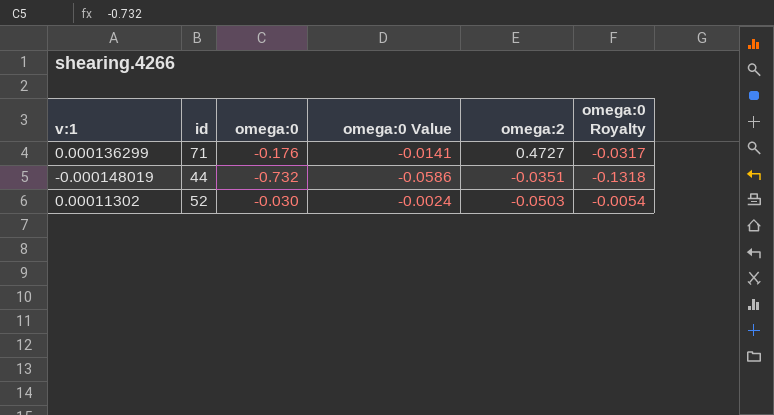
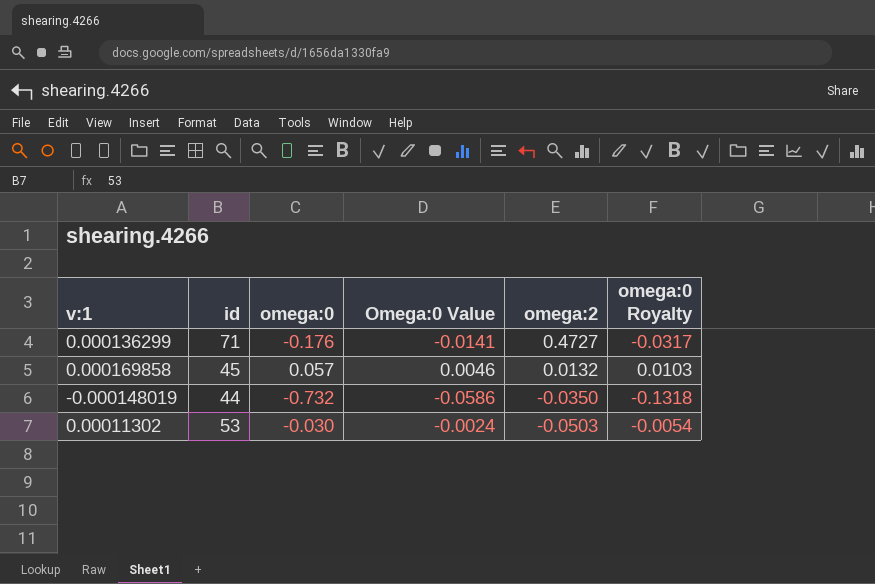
column name: omega:0 Value -> Omega:0 Value
row 0.000169858: none -> 45 | 0.057 | 0.0046 | 0.0132 | 0.0103
-0.000148019 | omega:2: -0.0351 -> -0.0350
0.00011302 | id: 52 -> 53

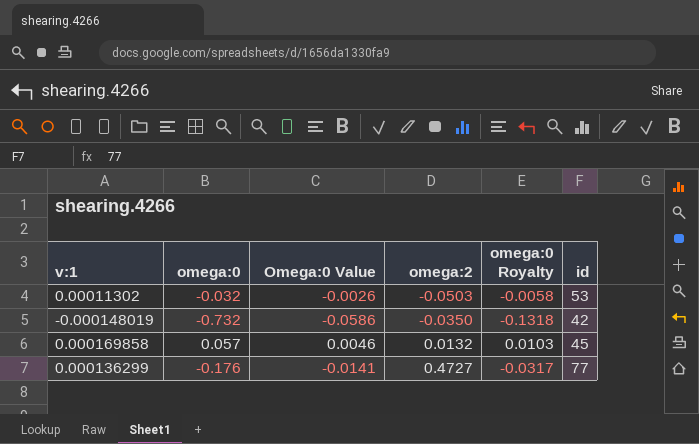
row order: omega:2 descending -> omega:2 ascending
column id | position: 2 -> 6
0.00011302 | omega:0: -0.030 -> -0.032
0.00011302 | Omega:0 Value: -0.0024 -> -0.0026
0.00011302 | omega:0 Royalty: -0.0054 -> -0.0058
-0.000148019 | id: 44 -> 42
0.000136299 | id: 71 -> 77

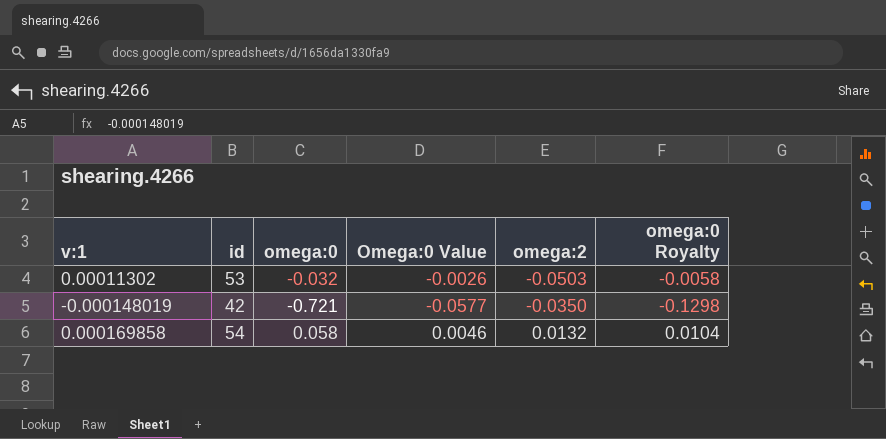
column id | position: 6 -> 2
row 0.000136299: -0.176 | -0.0141 | 0.4727 | -0.0317 | 77 -> none
-0.000148019 | omega:0: -0.732 -> -0.721
-0.000148019 | Omega:0 Value: -0.0586 -> -0.0577
-0.000148019 | omega:0 Royalty: -0.1318 -> -0.1298
0.000169858 | id: 45 -> 54
0.000169858 | omega:0: 0.057 -> 0.058
0.000169858 | omega:0 Royalty: 0.0103 -> 0.0104

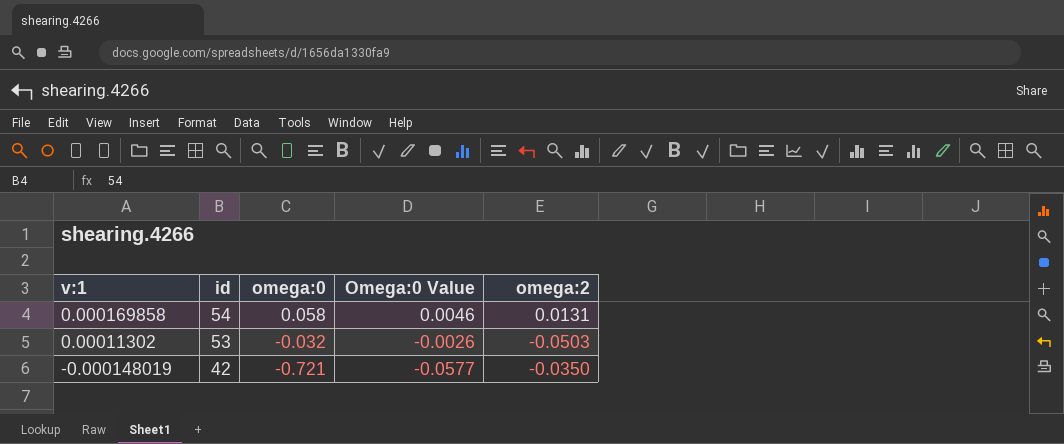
row order: omega:2 ascending -> id descending
column omega:0 Royalty | formula: [omega:0] * 0.18 -> none
0.000169858 | omega:2: 0.0132 -> 0.0131

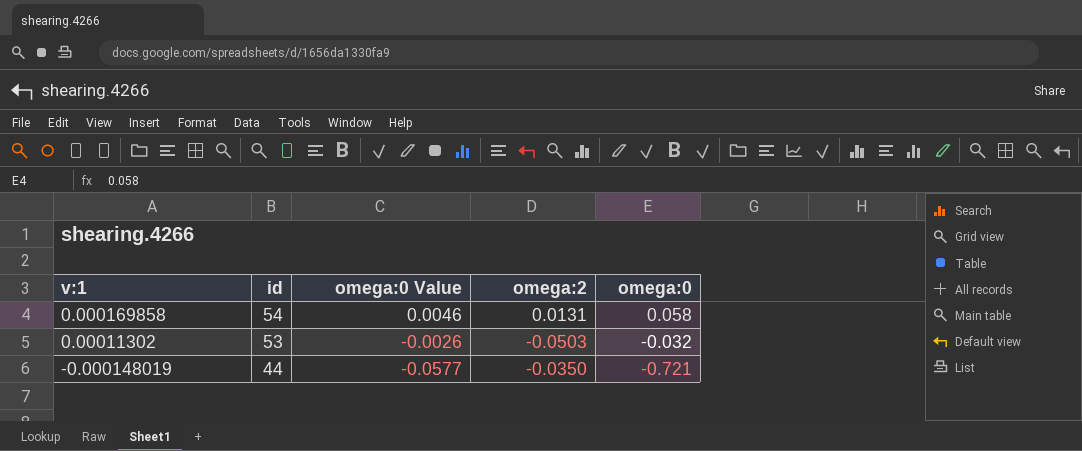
column name: Omega:0 Value -> omega:0 Value
column omega:0 | position: 3 -> 5
-0.000148019 | id: 42 -> 44

